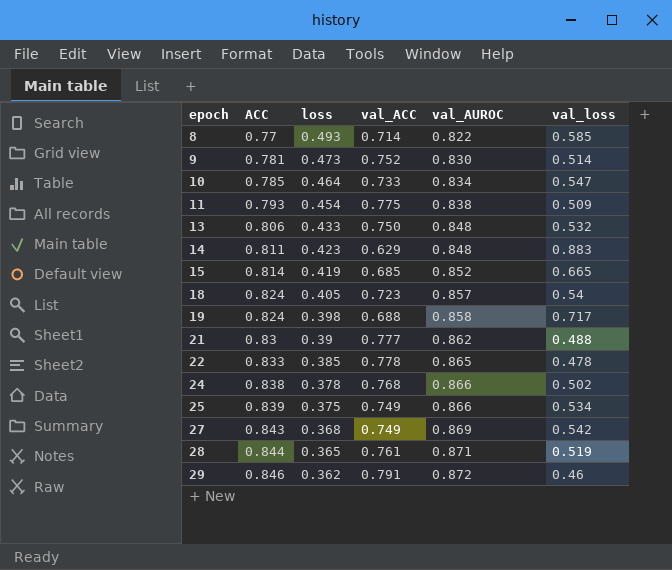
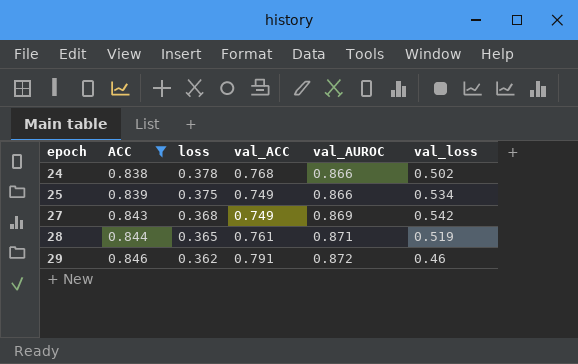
filter: none -> ACC >= 0.838

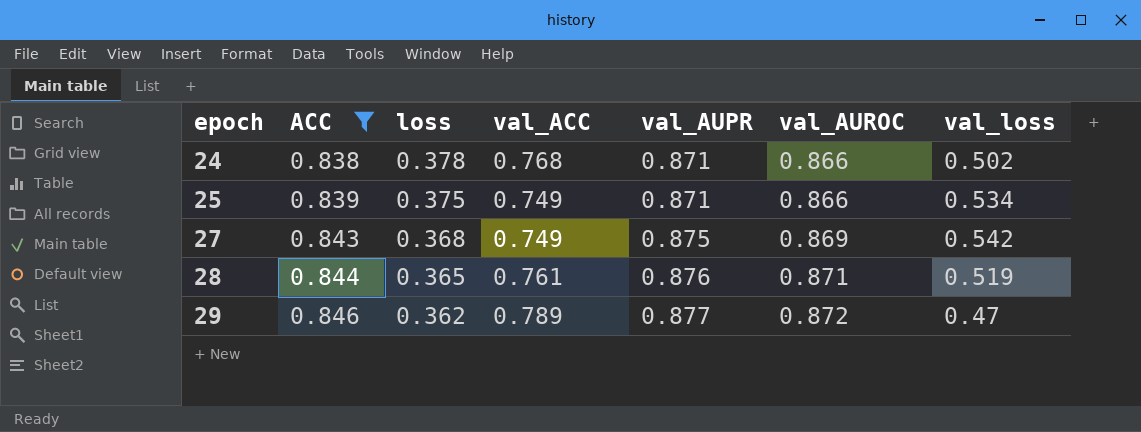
column val_AUPR | position: none -> 5
29 | val_ACC: 0.791 -> 0.789
29 | val_loss: 0.46 -> 0.47

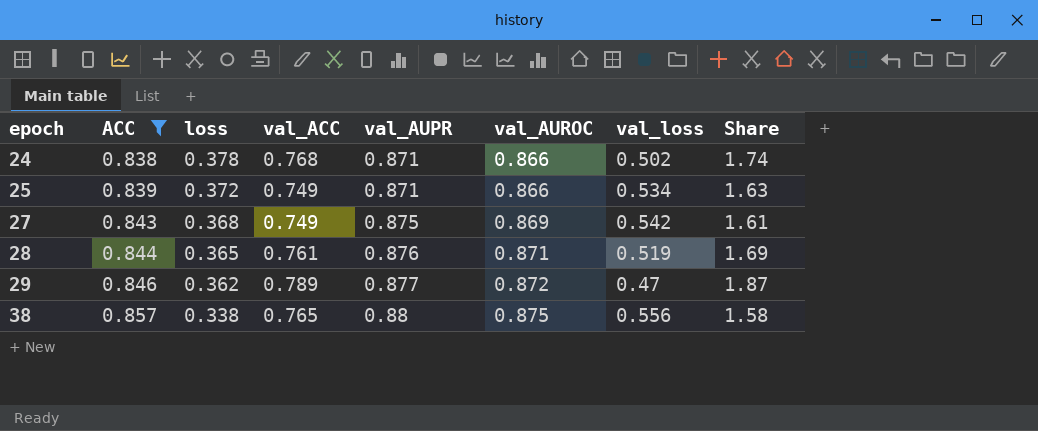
column Share | formula: none -> [val_AUPR] / [val_loss]
25 | loss: 0.375 -> 0.372
row 38: none -> 0.857 | 0.338 | 0.765 | 0.88 | 0.875 | 0.556 | 1.58

